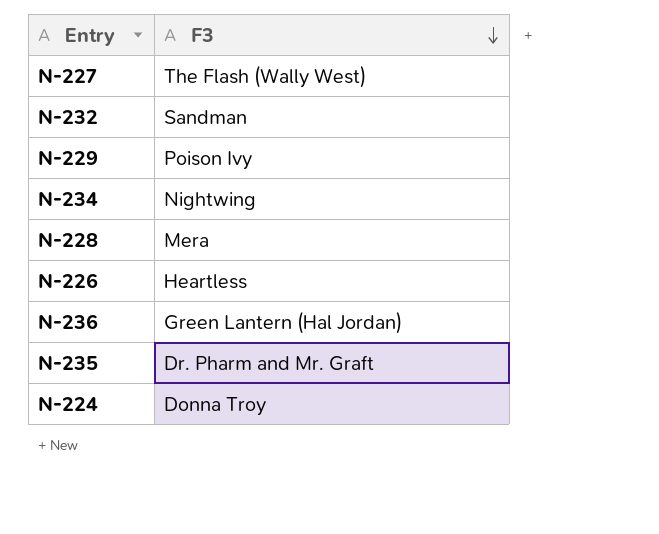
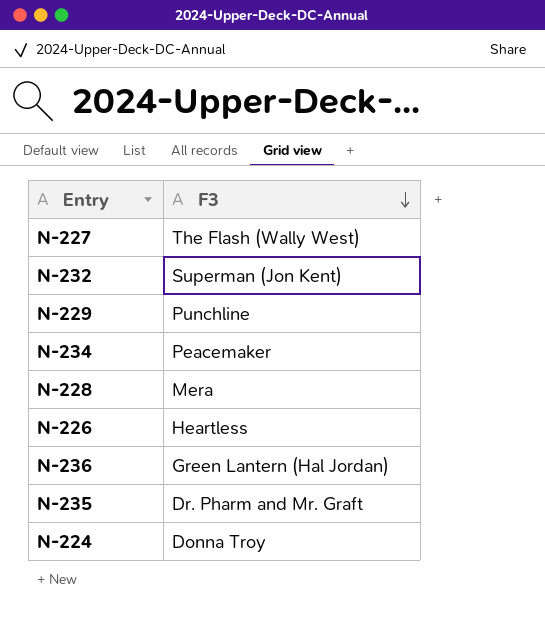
N-232 | F3: Sandman -> Superman (Jon Kent)
N-229 | F3: Poison Ivy -> Punchline
N-234 | F3: Nightwing -> Peacemaker

